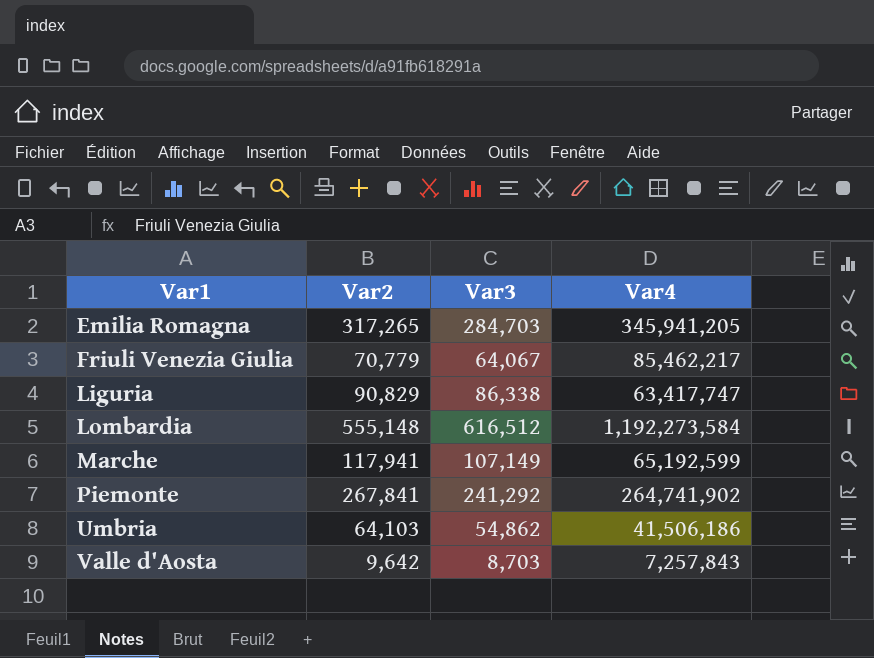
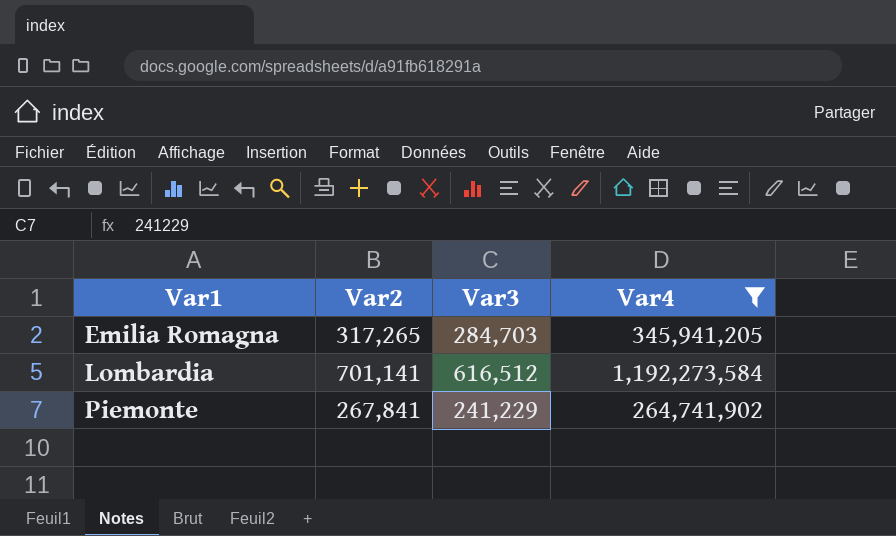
filter: none -> Var4 >= 264,741,902
Lombardia | Var2: 555,148 -> 701,141
Piemonte | Var3: 241,292 -> 241,229

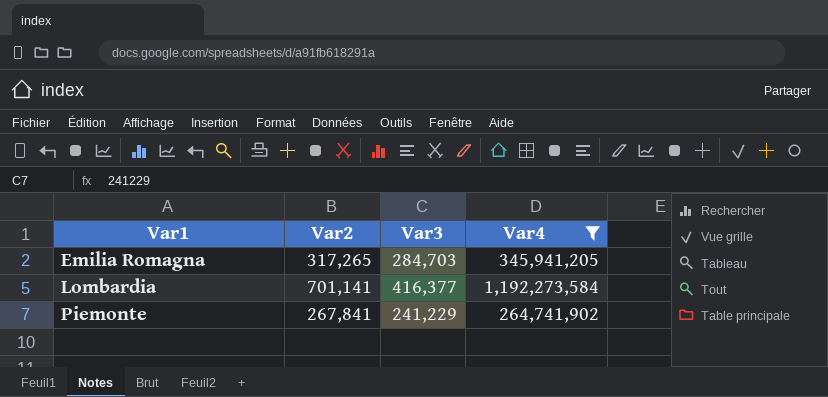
Lombardia | Var3: 616,512 -> 416,377

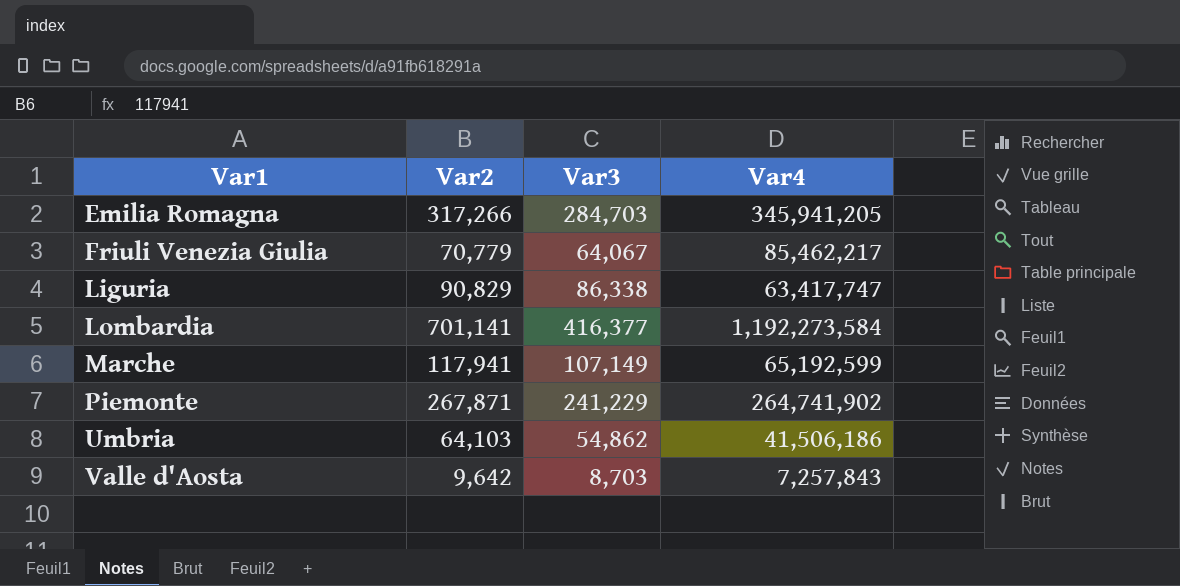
filter: Var4 >= 264,741,902 -> none
Emilia Romagna | Var2: 317,265 -> 317,266
Piemonte | Var2: 267,841 -> 267,871

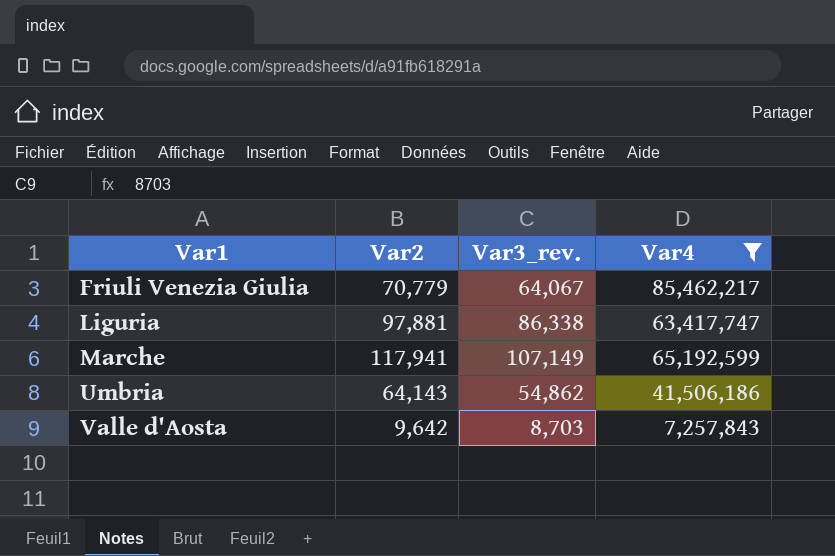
filter: none -> Var4 <= 85,462,217
column name: Var3 -> Var3_rev.
Liguria | Var2: 90,829 -> 97,881
Umbria | Var2: 64,103 -> 64,143

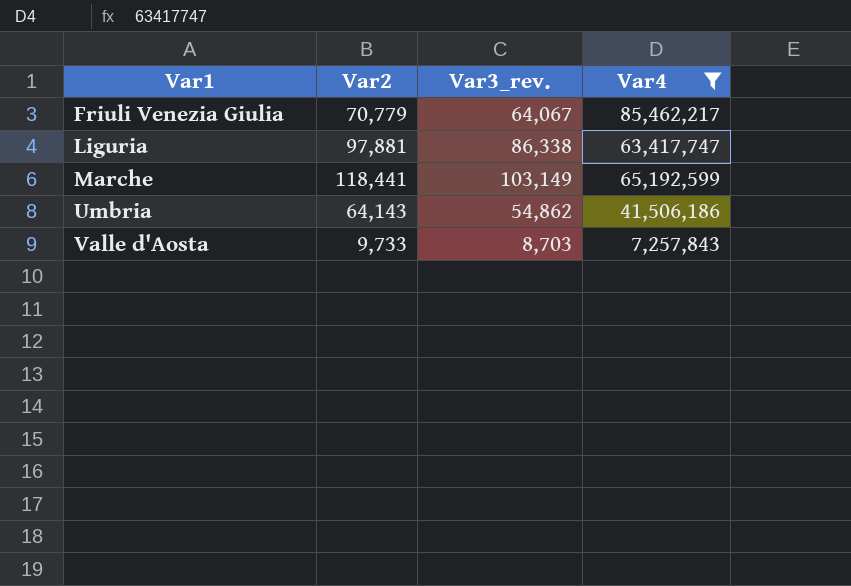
Marche | Var2: 117,941 -> 118,441
Marche | Var3_rev.: 107,149 -> 103,149
Valle d'Aosta | Var2: 9,642 -> 9,733

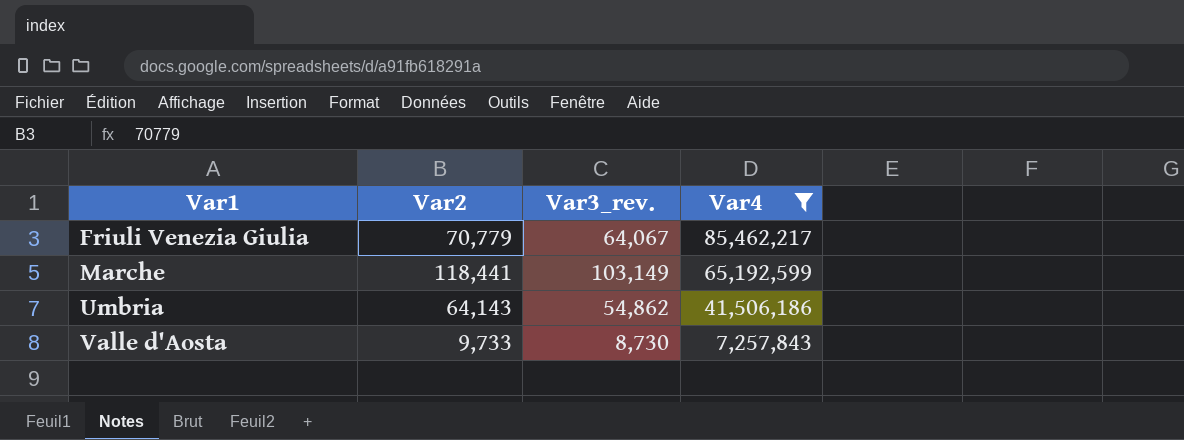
row Liguria: 97,881 | 86,338 | 63,417,747 -> none
Valle d'Aosta | Var3_rev.: 8,703 -> 8,730

